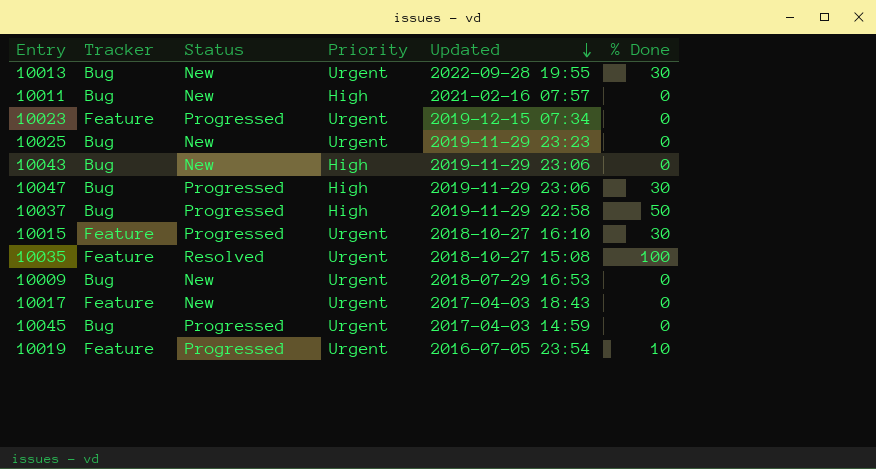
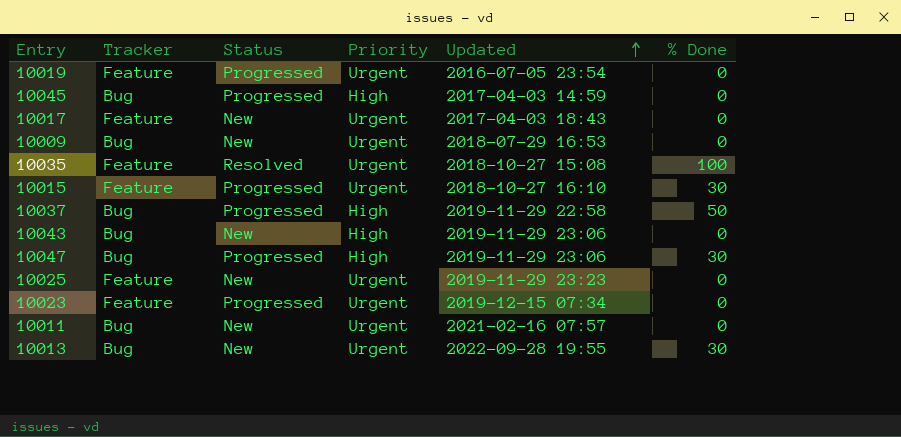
row order: Updated descending -> Updated ascending
10019 | % Done: 10 -> 0
10045 | Priority: Urgent -> High
10025 | Tracker: Bug -> Feature
10011 | Priority: High -> Urgent

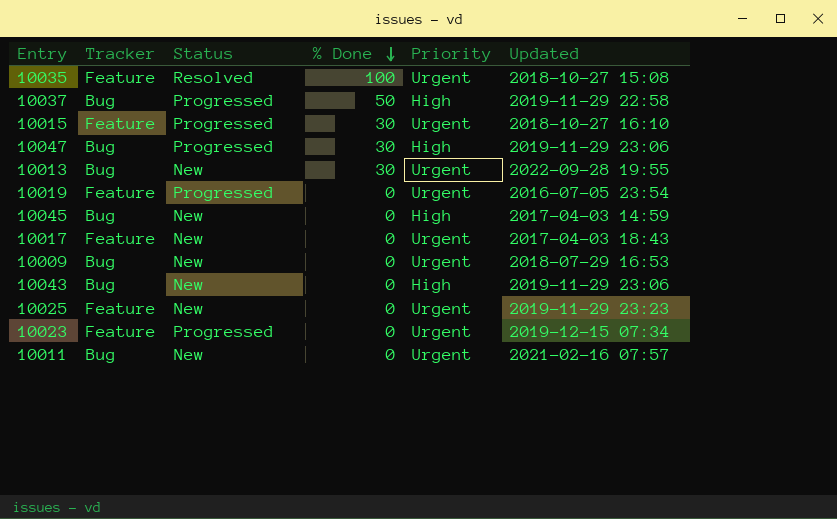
row order: Updated ascending -> % Done descending
column % Done | position: 6 -> 4
10045 | Status: Progressed -> New

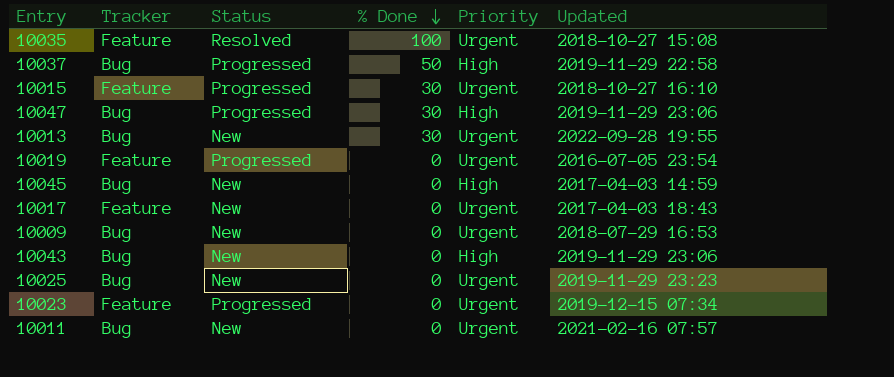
10025 | Tracker: Feature -> Bug

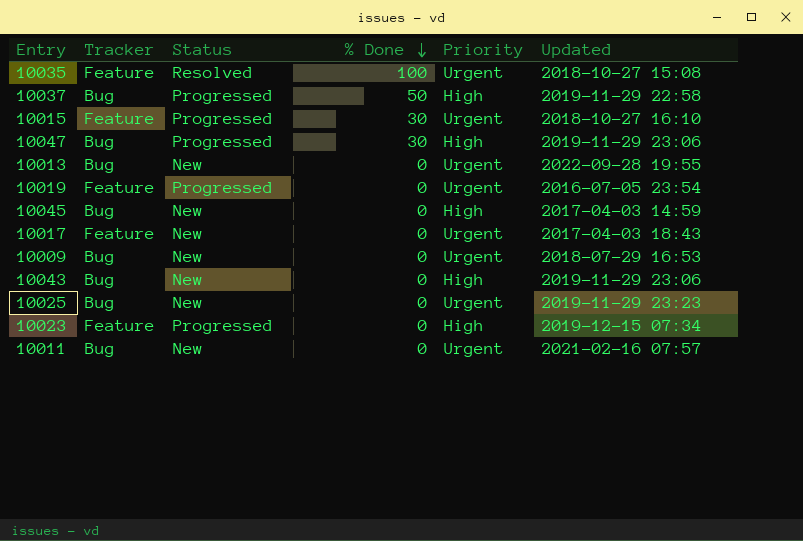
10013 | % Done: 30 -> 0
10023 | Priority: Urgent -> High

